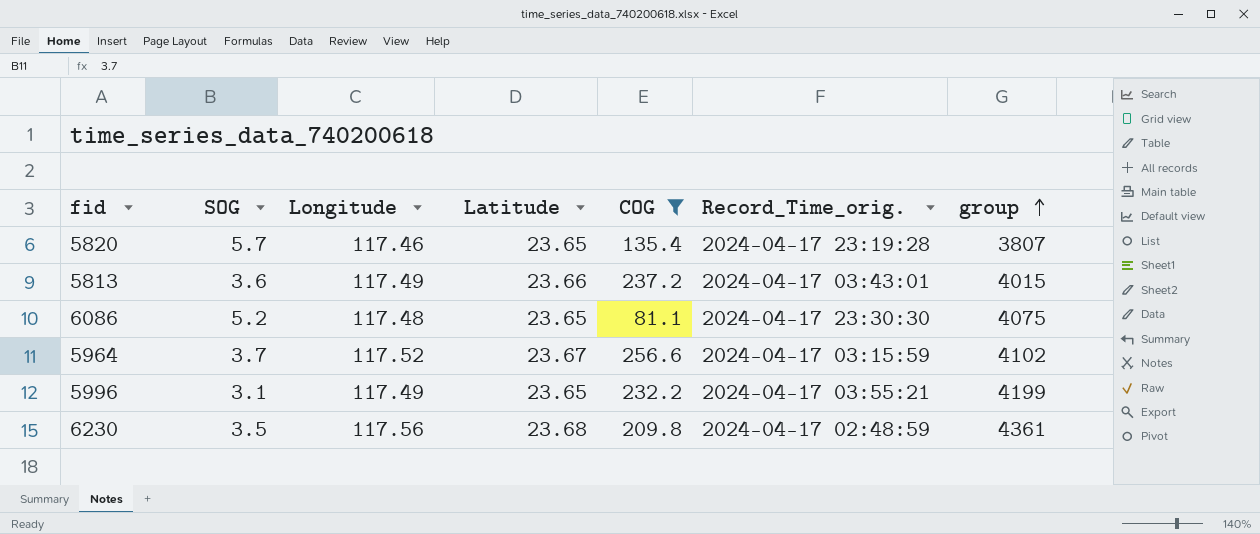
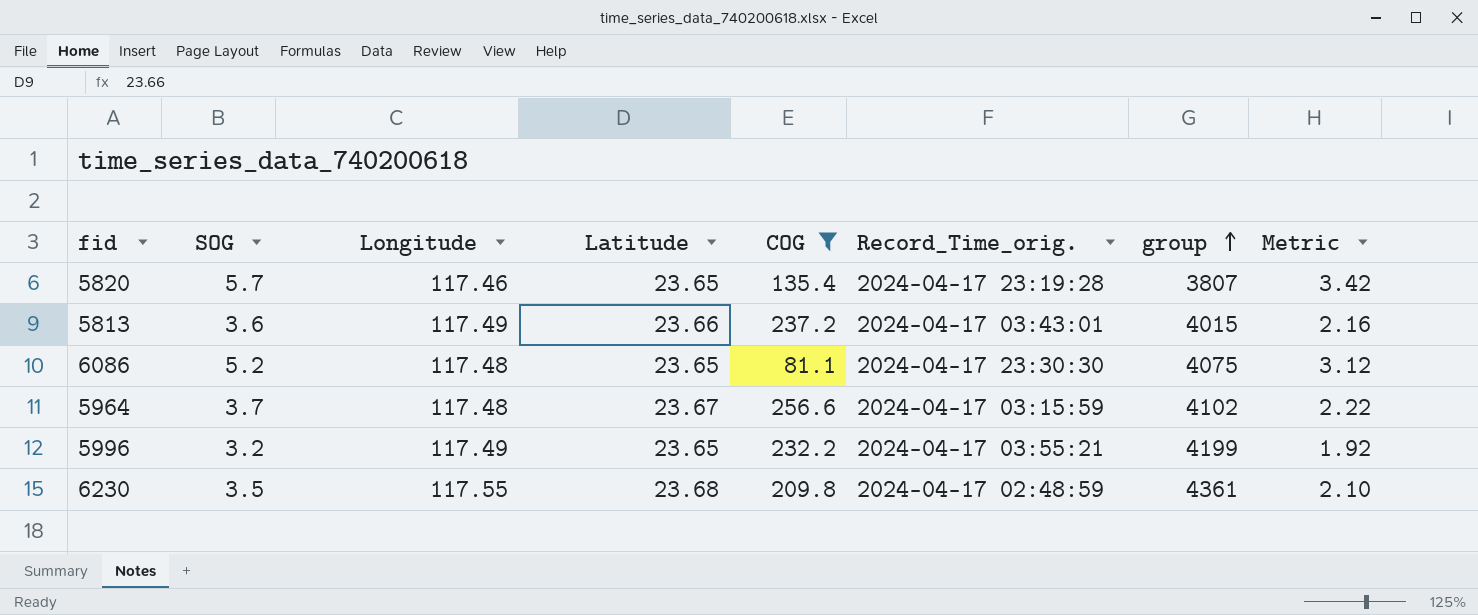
column Metric | formula: none -> [SOG] * 0.6
5964 | Longitude: 117.52 -> 117.48
5996 | SOG: 3.1 -> 3.2
6230 | Longitude: 117.56 -> 117.55

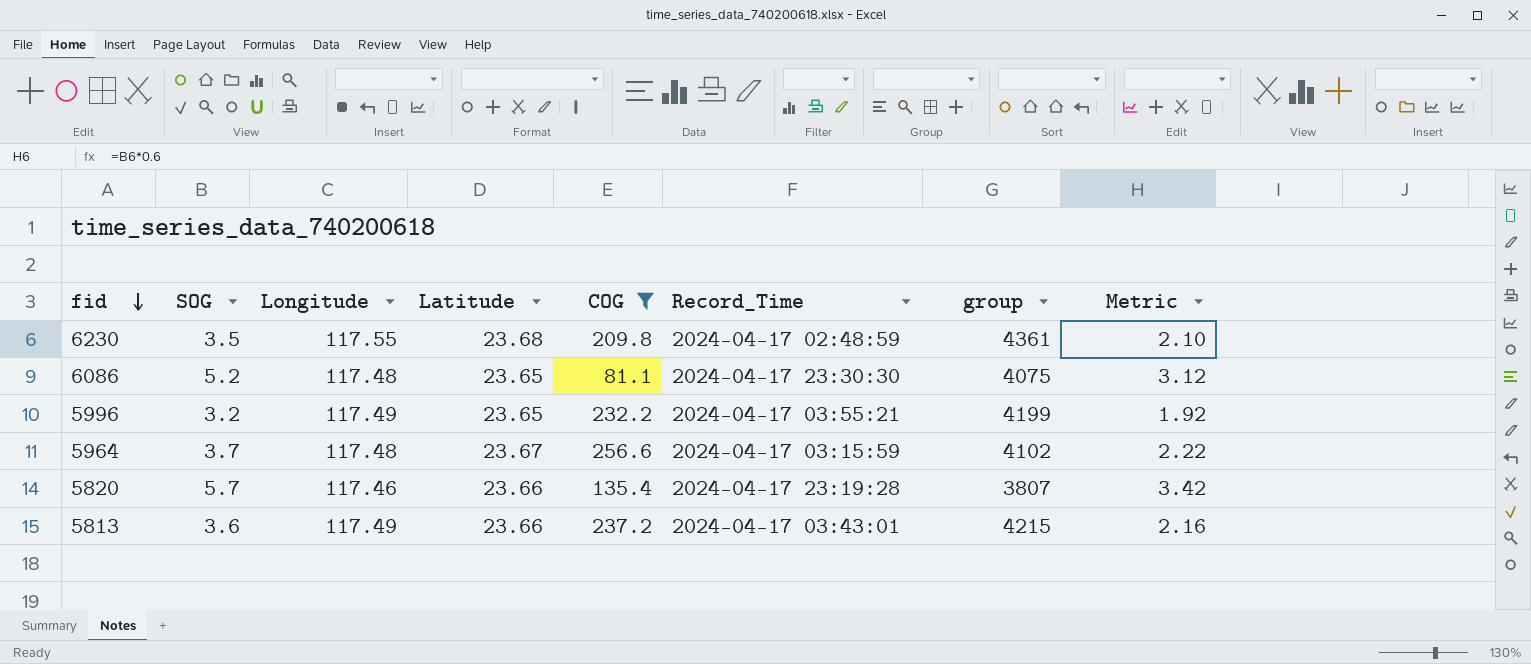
row order: group ascending -> fid descending
column name: Record_Time_orig. -> Record_Time
5820 | Latitude: 23.65 -> 23.66
5813 | group: 4015 -> 4215

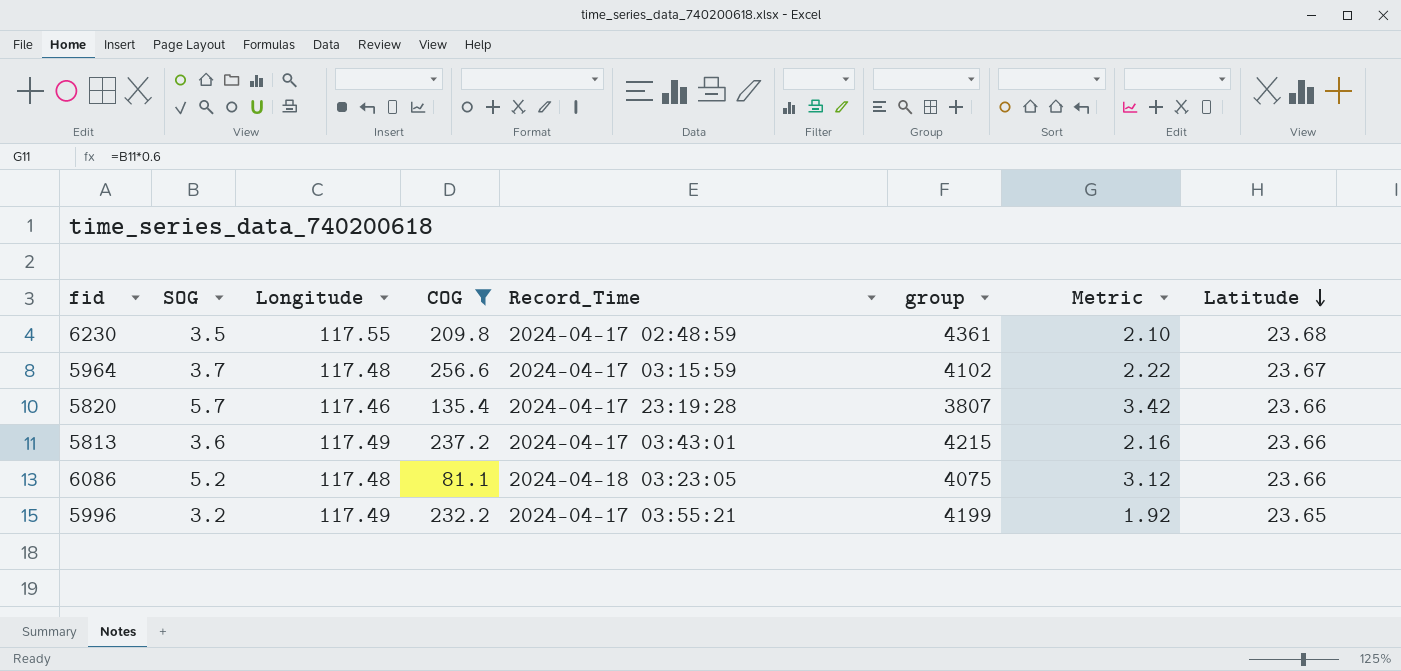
row order: fid descending -> Latitude descending
column Latitude | position: 4 -> 8
6086 | Record_Time: 2024-04-17 23:30:30 -> 2024-04-18 03:23:05
6086 | Latitude: 23.65 -> 23.66

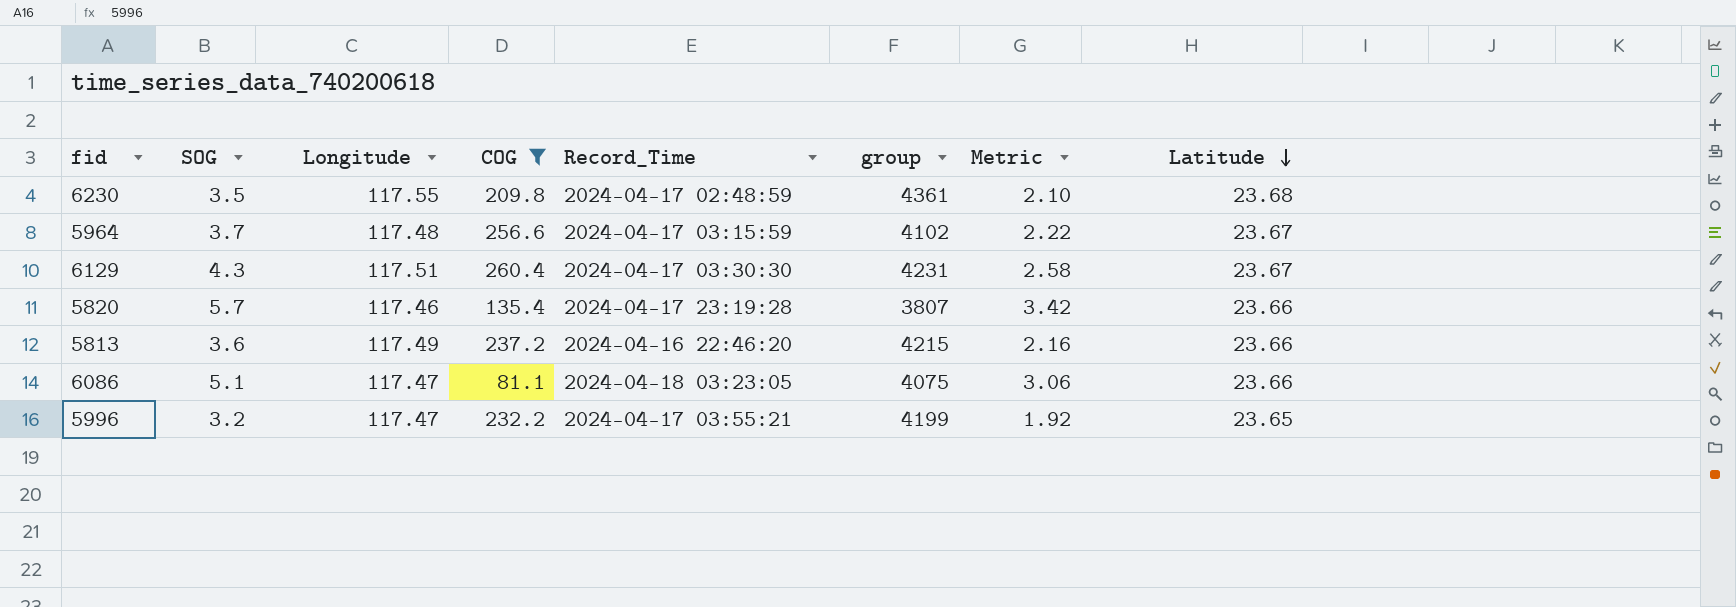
row 6129: none -> 4.3 | 117.51 | 260.4 | 2024-04-17 03:30:30 | 4231 | 2.58 | 23.67
5813 | Record_Time: 2024-04-17 03:43:01 -> 2024-04-16 22:46:20
6086 | SOG: 5.2 -> 5.1
6086 | Longitude: 117.48 -> 117.47
6086 | Metric: 3.12 -> 3.06
5996 | Longitude: 117.49 -> 117.47

